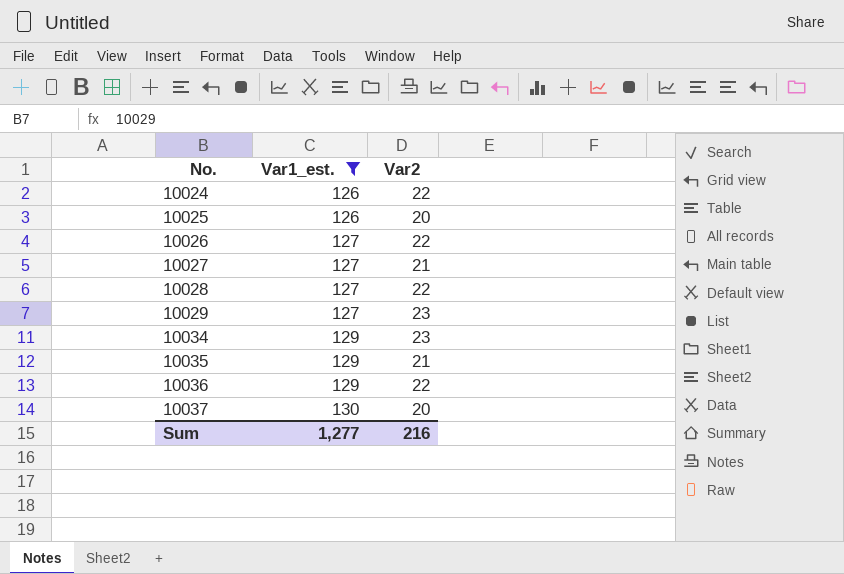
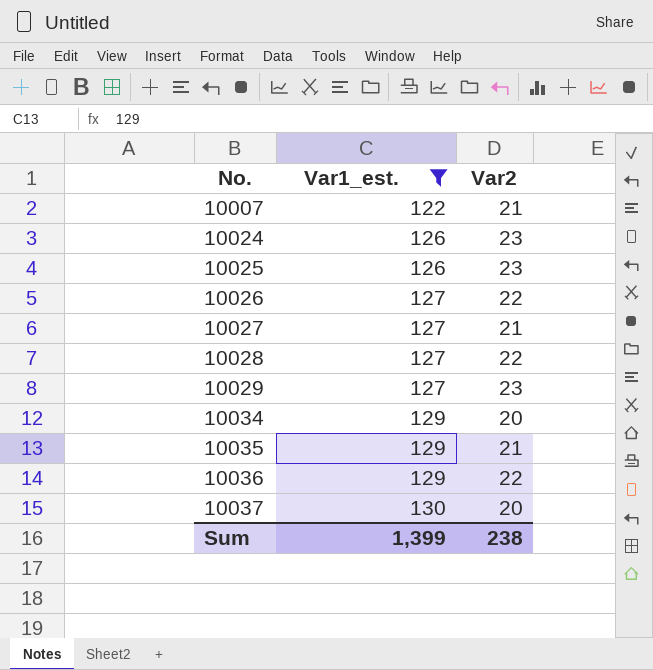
row 10007: none -> 122 | 21
10024 | Var2: 22 -> 23
10025 | Var2: 20 -> 23
10034 | Var2: 23 -> 20
Sum | Var1_est.: 1,277 -> 1,399
Sum | Var2: 216 -> 238

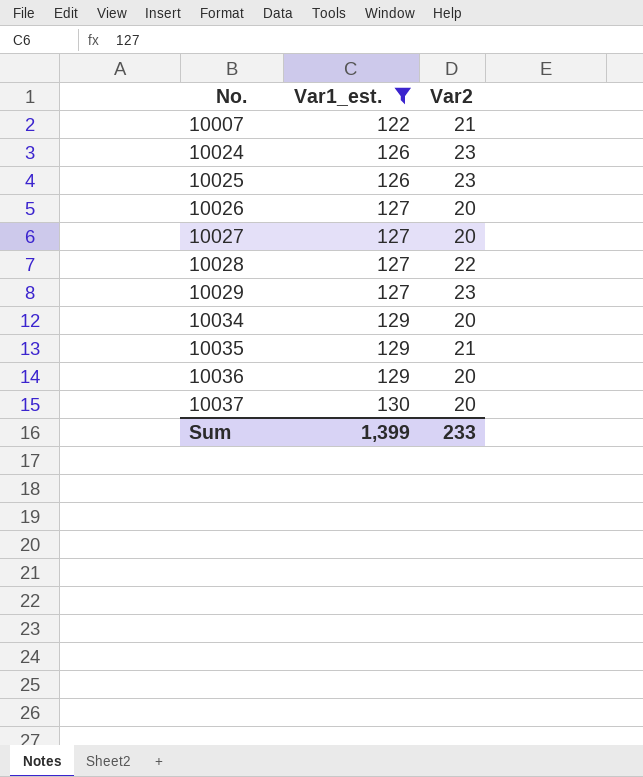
10026 | Var2: 22 -> 20
10027 | Var2: 21 -> 20
10036 | Var2: 22 -> 20
Sum | Var2: 238 -> 233

